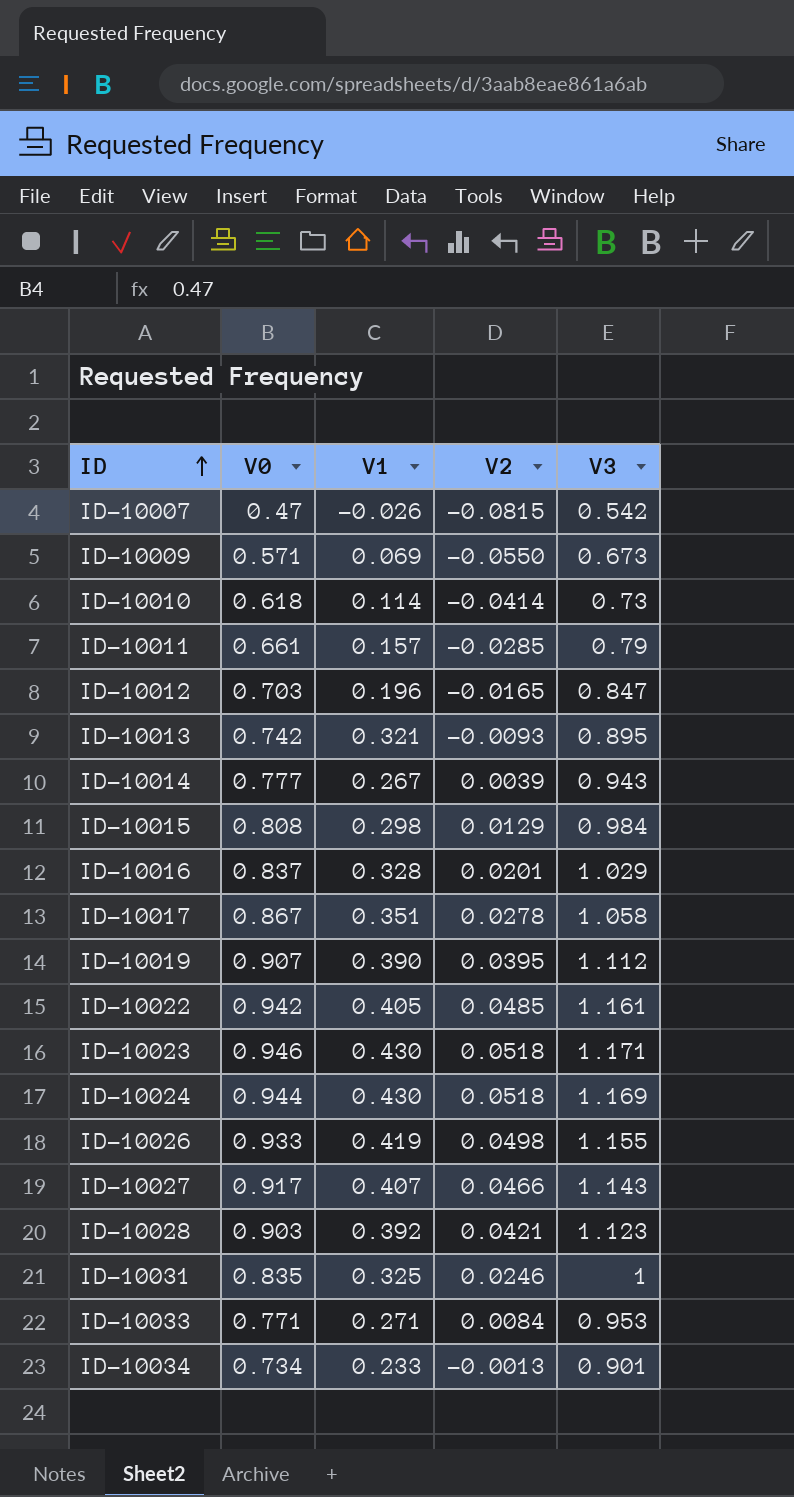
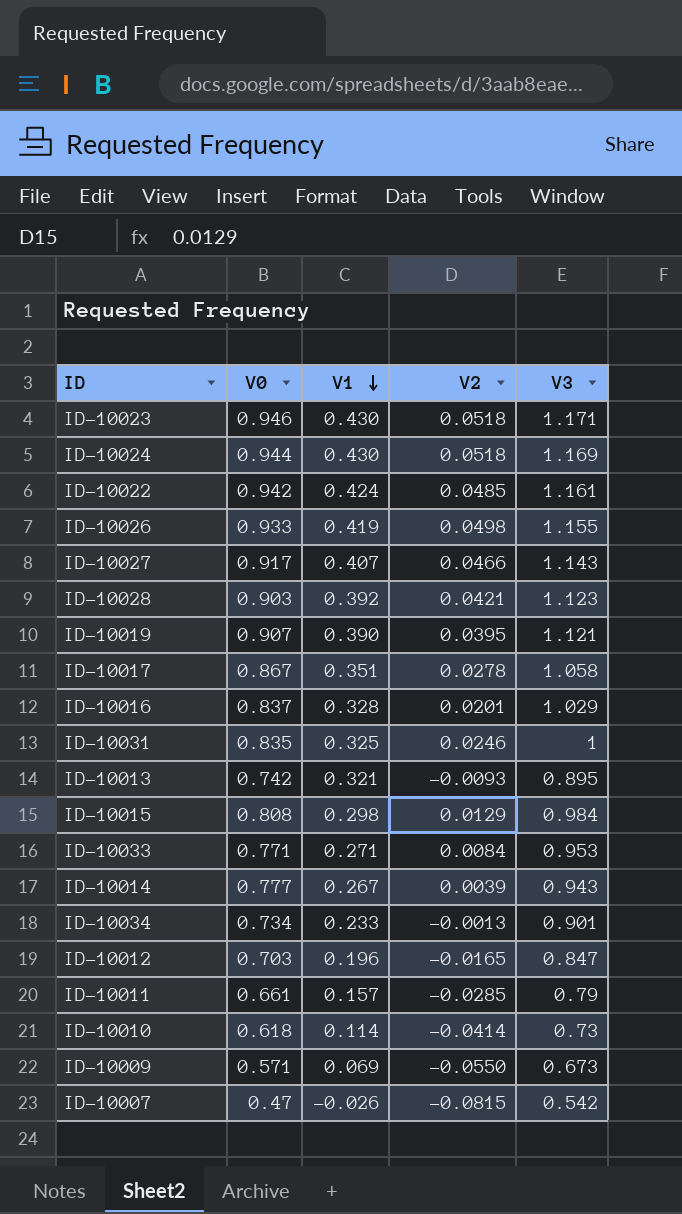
row order: ID ascending -> V1 descending
ID-10022 | V1: 0.405 -> 0.424
ID-10019 | V3: 1.112 -> 1.121

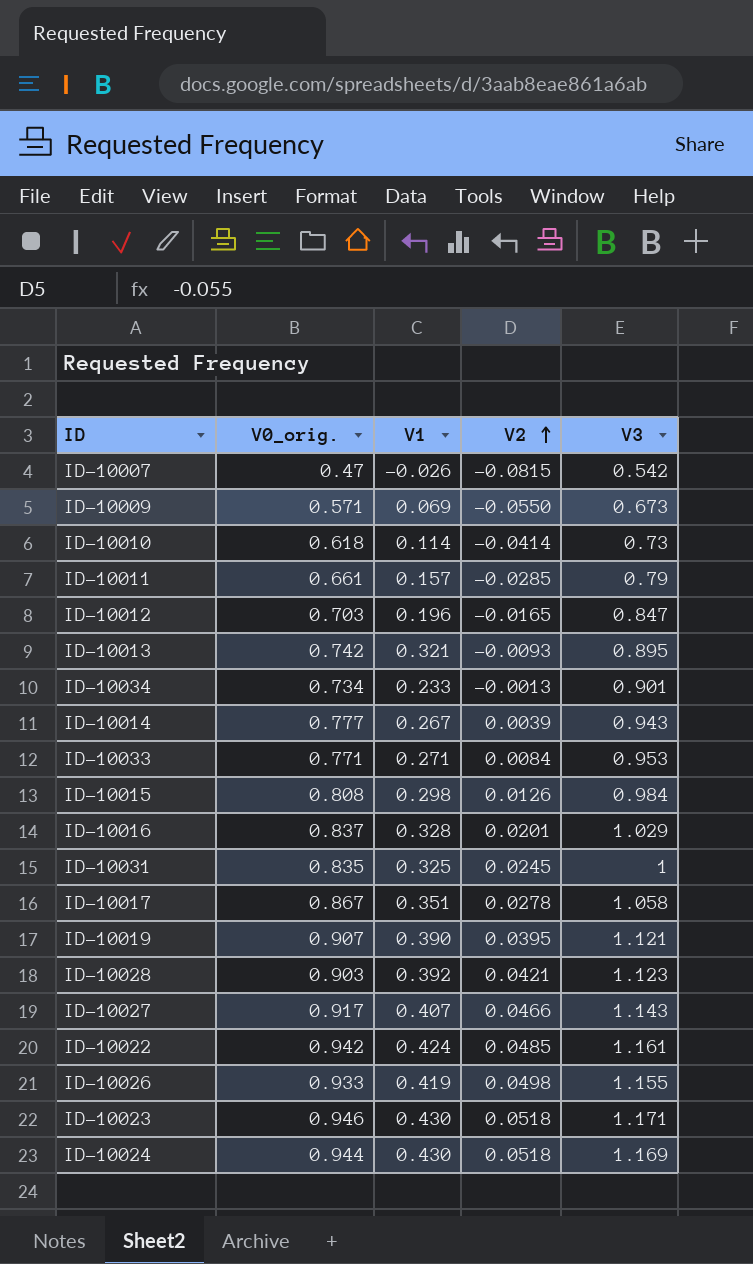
row order: V1 descending -> V2 ascending
column name: V0 -> V0_orig.
ID-10015 | V2: 0.0129 -> 0.0126
ID-10031 | V2: 0.0246 -> 0.0245

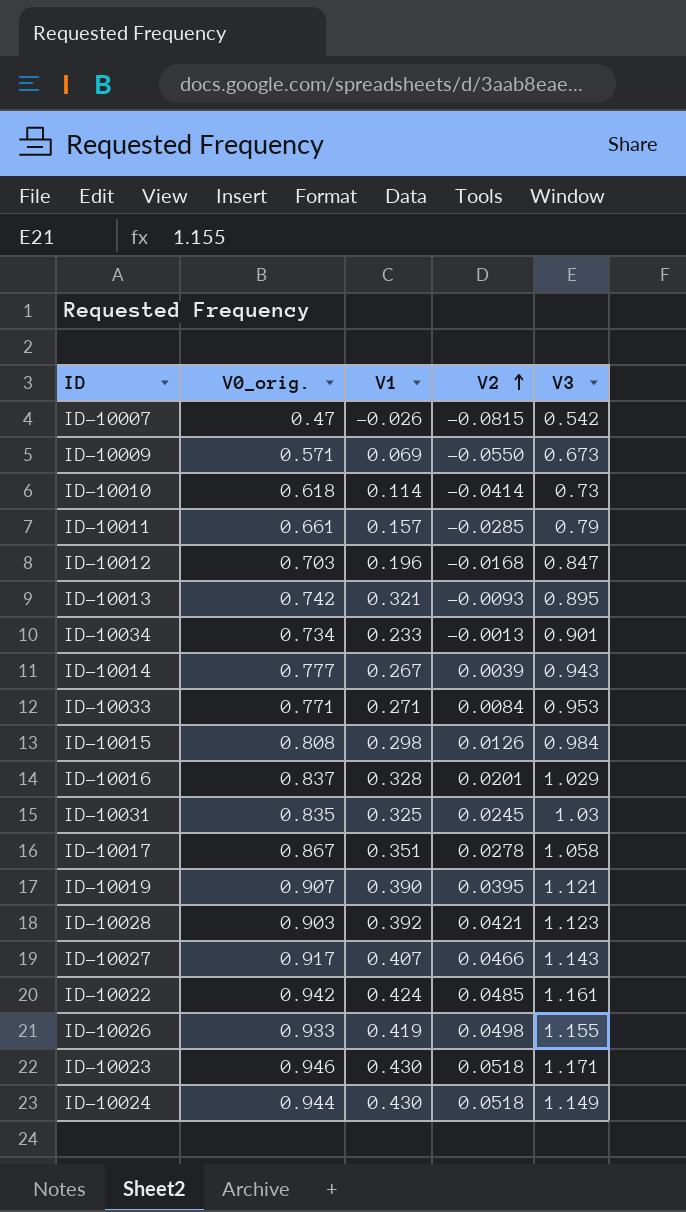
ID-10012 | V2: -0.0165 -> -0.0168
ID-10031 | V3: 1 -> 1.03
ID-10024 | V3: 1.169 -> 1.149

